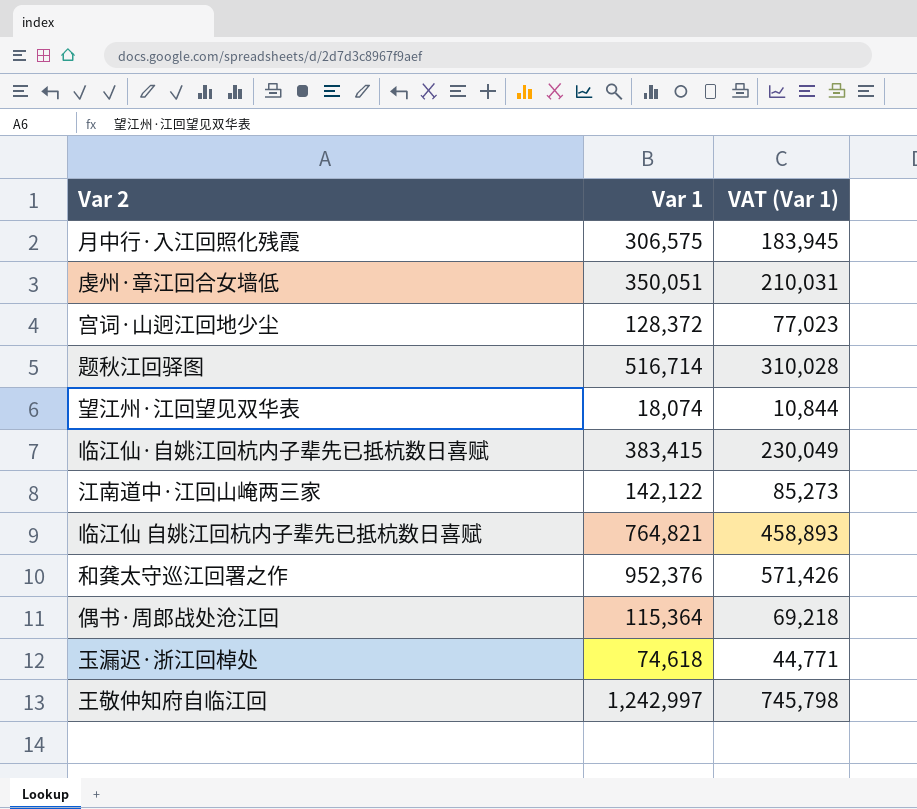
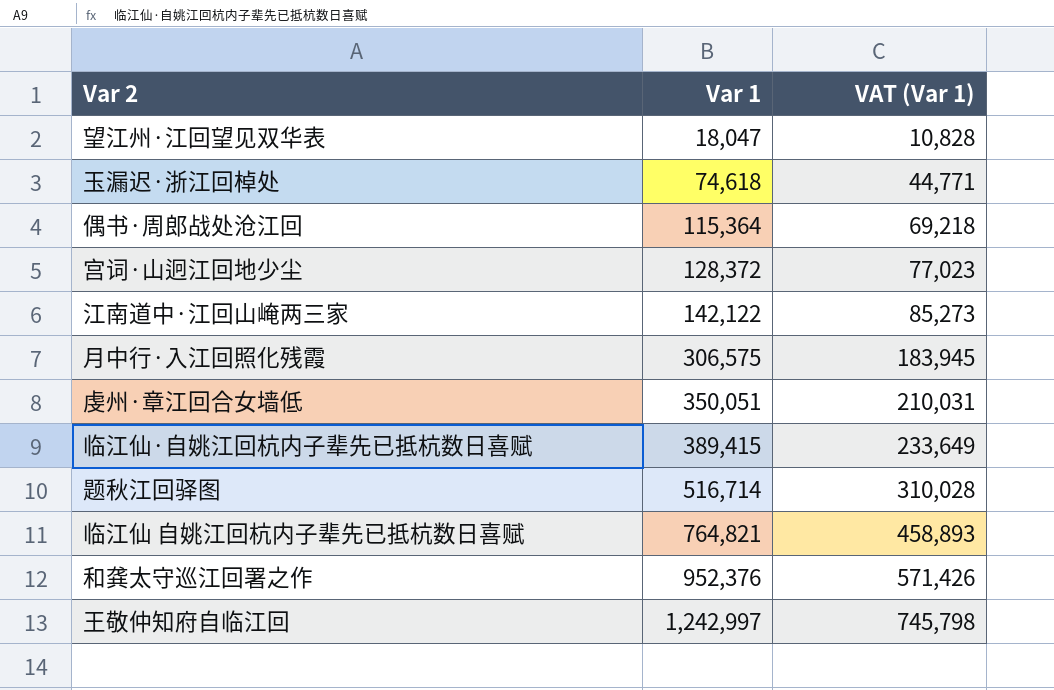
row order: none -> Var 1 ascending
望江州·江回望见双华表 | Var 1: 18,074 -> 18,047
望江州·江回望见双华表 | VAT (Var 1): 10,844 -> 10,828
临江仙·自姚江回杭内子辈先已抵杭数日喜赋 | Var 1: 383,415 -> 389,415
临江仙·自姚江回杭内子辈先已抵杭数日喜赋 | VAT (Var 1): 230,049 -> 233,649

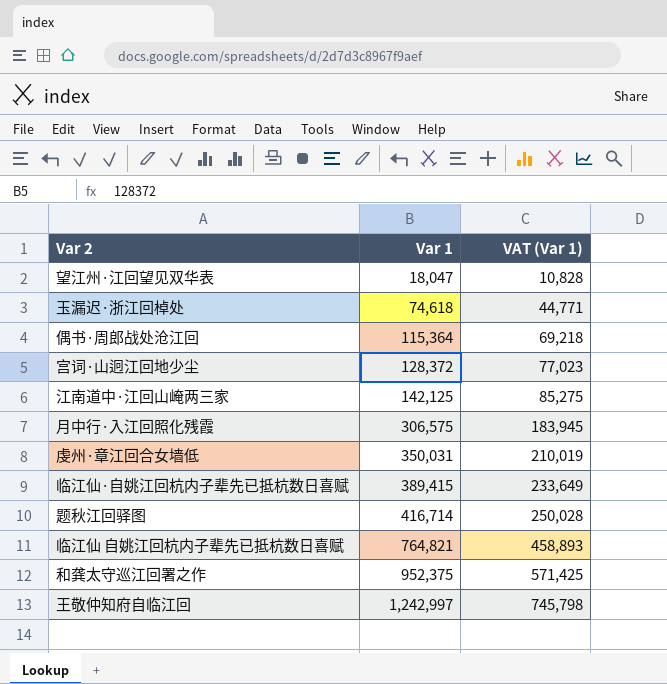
江南道中·江回山崦两三家 | Var 1: 142,122 -> 142,125
江南道中·江回山崦两三家 | VAT (Var 1): 85,273 -> 85,275
虔州·章江回合女墙低 | Var 1: 350,051 -> 350,031
虔州·章江回合女墙低 | VAT (Var 1): 210,031 -> 210,019
题秋江回驿图 | Var 1: 516,714 -> 416,714
题秋江回驿图 | VAT (Var 1): 310,028 -> 250,028
和龚太守巡江回署之作 | Var 1: 952,376 -> 952,375
和龚太守巡江回署之作 | VAT (Var 1): 571,426 -> 571,425

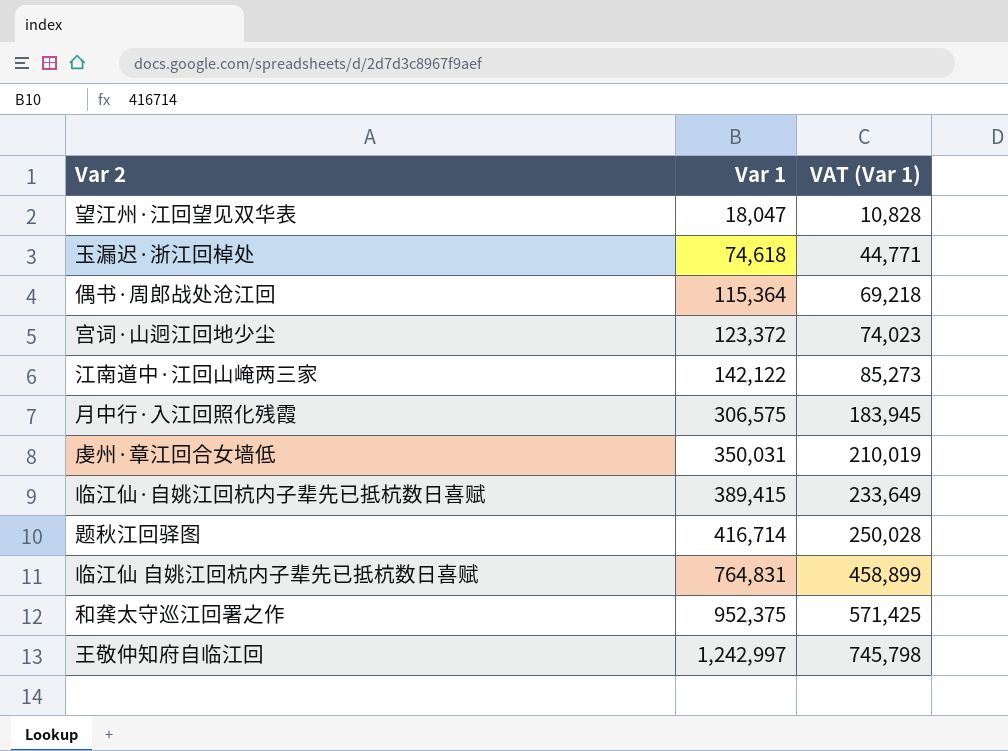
宫词·山迥江回地少尘 | Var 1: 128,372 -> 123,372
宫词·山迥江回地少尘 | VAT (Var 1): 77,023 -> 74,023
江南道中·江回山崦两三家 | Var 1: 142,125 -> 142,122
江南道中·江回山崦两三家 | VAT (Var 1): 85,275 -> 85,273
临江仙 自姚江回杭内子辈先已抵杭数日喜赋 | Var 1: 764,821 -> 764,831
临江仙 自姚江回杭内子辈先已抵杭数日喜赋 | VAT (Var 1): 458,893 -> 458,899

